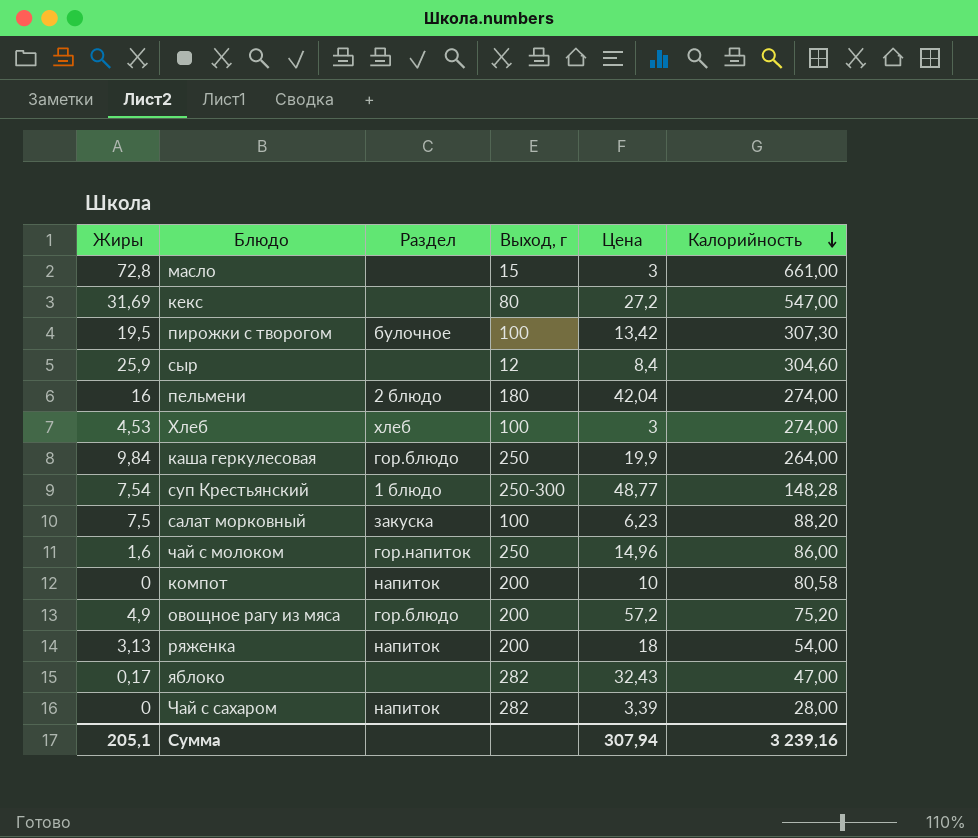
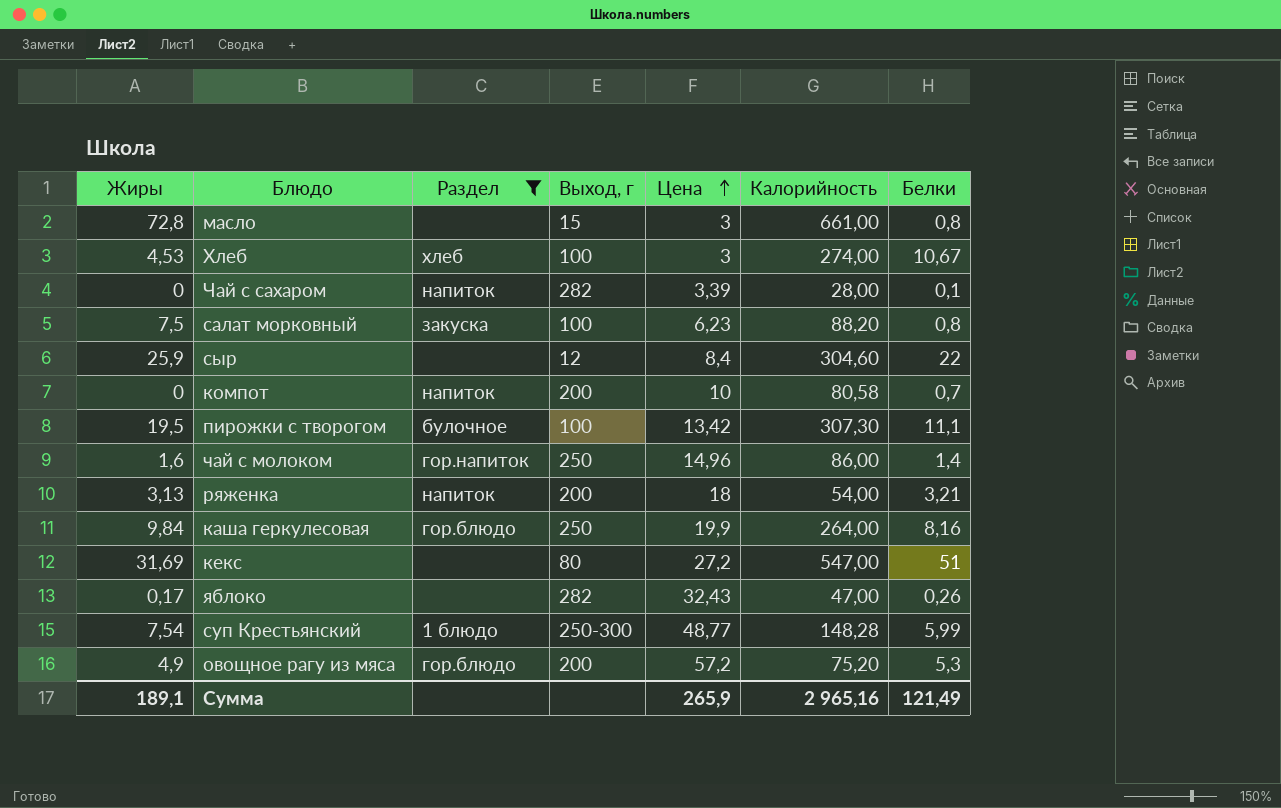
filter: none -> Раздел != 2 блюдо
row order: Калорийность descending -> Цена ascending
column Белки | position: none -> 7
Сумма | Жиры: 205,1 -> 189,1
Сумма | Цена: 307,94 -> 265,9
Сумма | Калорийность: 3 239,16 -> 2 965,16

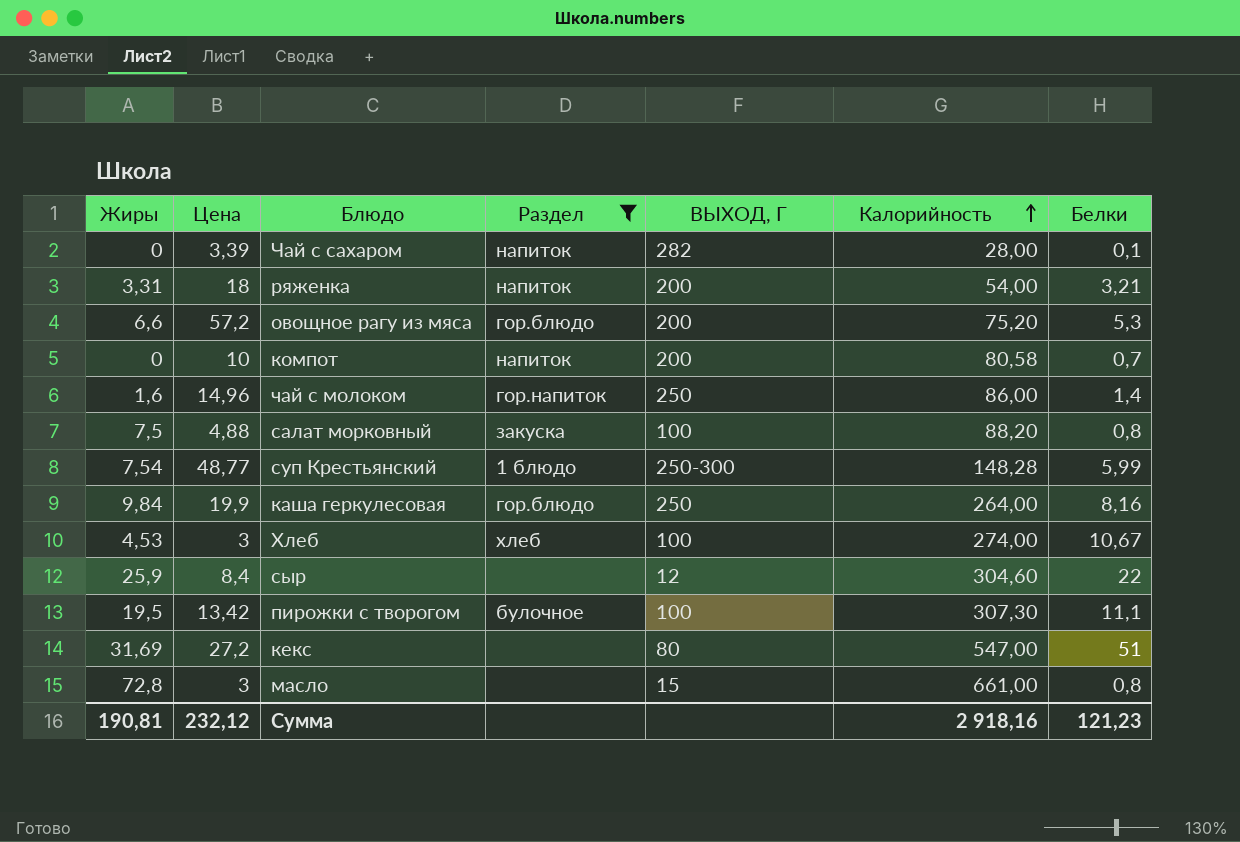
row order: Цена ascending -> Калорийность ascending
column Цена | position: 5 -> 2
column name: Выход, г -> ВЫХОД, Г
row яблоко: 0,17 | none | 282 | 32,43 | 47,00 | 0,26 -> none
ряженка | Жиры: 3,13 -> 3,31
овощное рагу из мяса | Жиры: 4,9 -> 6,6
салат морковный | Цена: 6,23 -> 4,88
Сумма | Жиры: 189,1 -> 190,81
Сумма | Цена: 265,9 -> 232,12
Сумма | Калорийность: 2 965,16 -> 2 918,16
Сумма | Белки: 121,49 -> 121,23

